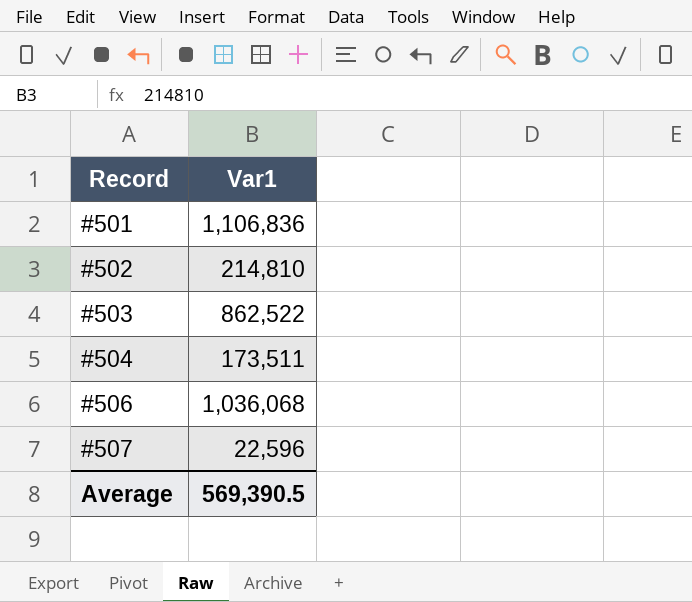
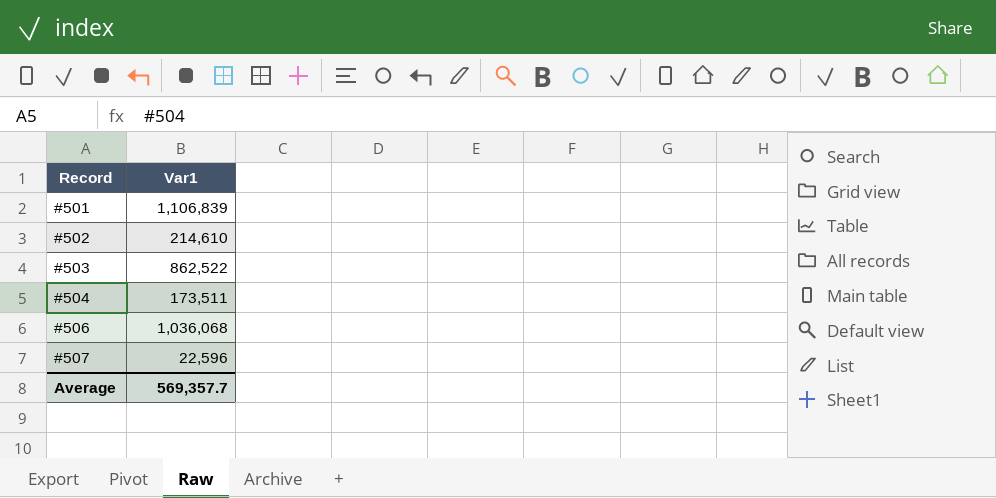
#501 | Var1: 1,106,836 -> 1,106,839
#502 | Var1: 214,810 -> 214,610
Average | Var1: 569,390.5 -> 569,357.7

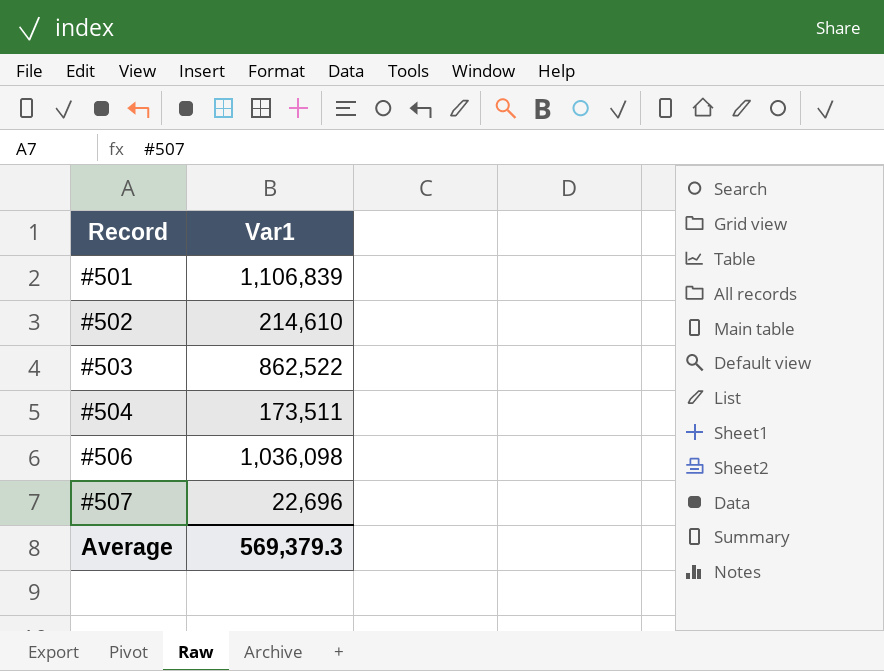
#506 | Var1: 1,036,068 -> 1,036,098
#507 | Var1: 22,596 -> 22,696
Average | Var1: 569,357.7 -> 569,379.3

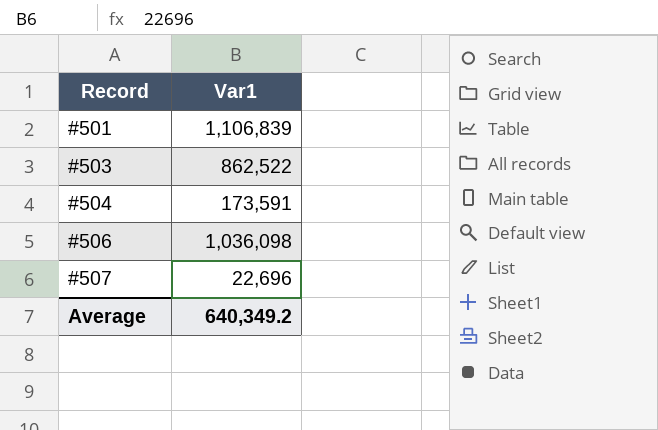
row #502: 214,610 -> none
#504 | Var1: 173,511 -> 173,591
Average | Var1: 569,379.3 -> 640,349.2

